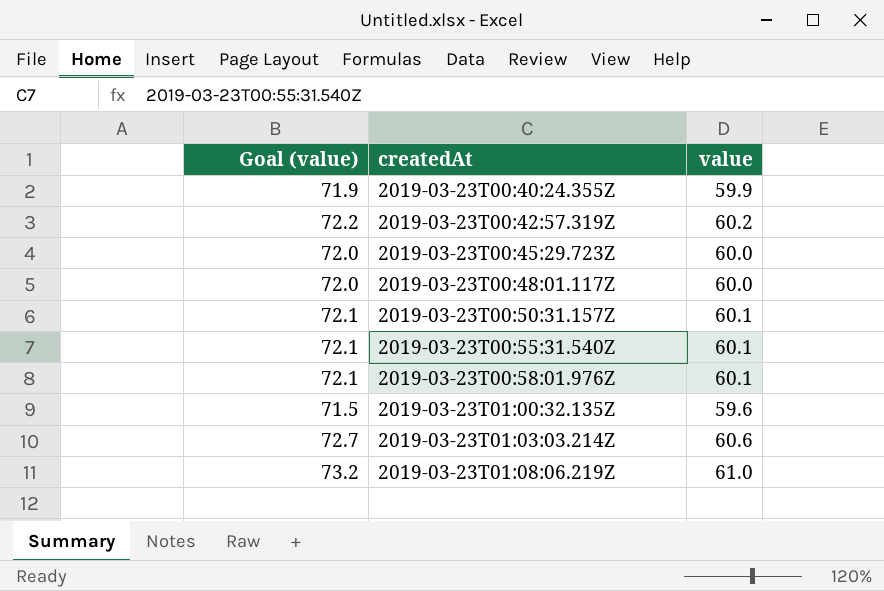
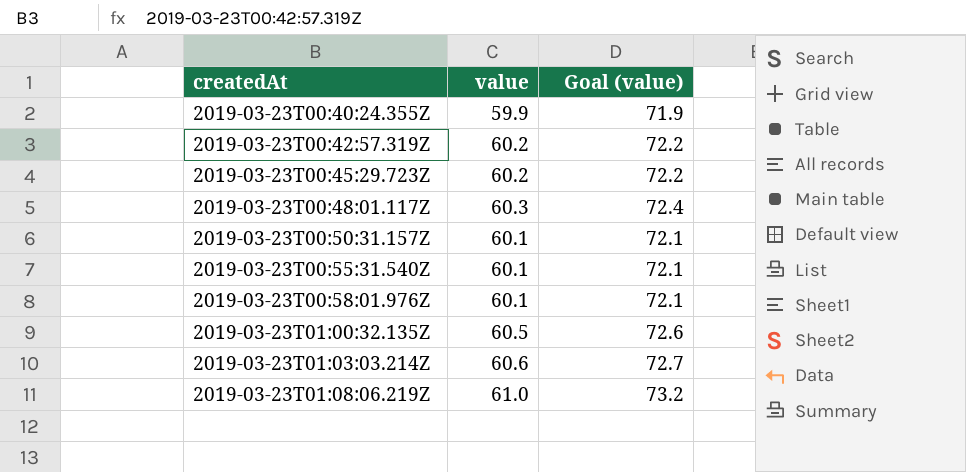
column Goal (value) | position: 1 -> 3
2019-03-23T00:45:29.723Z | value: 60.0 -> 60.2
2019-03-23T00:45:29.723Z | Goal (value): 72.0 -> 72.2
2019-03-23T00:48:01.117Z | value: 60.0 -> 60.3
2019-03-23T00:48:01.117Z | Goal (value): 72.0 -> 72.4
2019-03-23T01:00:32.135Z | value: 59.6 -> 60.5
2019-03-23T01:00:32.135Z | Goal (value): 71.5 -> 72.6

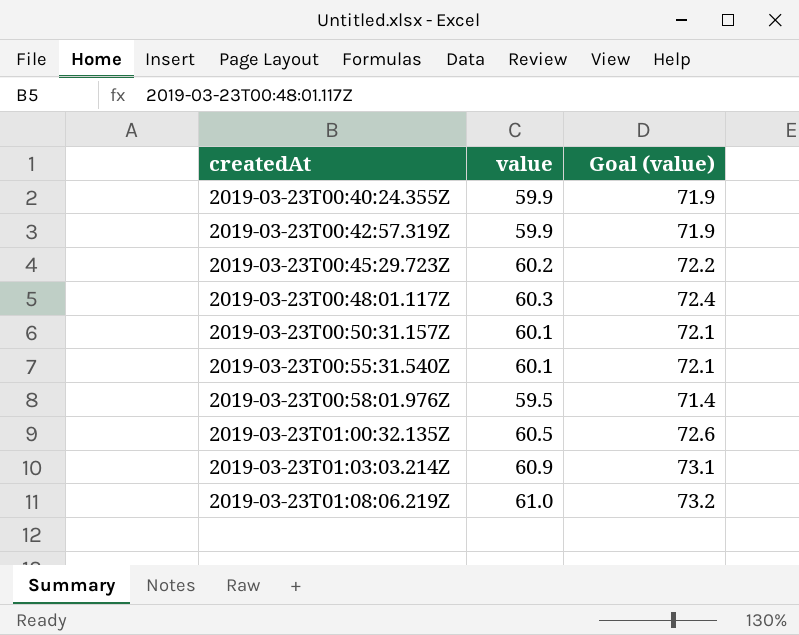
2019-03-23T00:42:57.319Z | value: 60.2 -> 59.9
2019-03-23T00:42:57.319Z | Goal (value): 72.2 -> 71.9
2019-03-23T00:58:01.976Z | value: 60.1 -> 59.5
2019-03-23T00:58:01.976Z | Goal (value): 72.1 -> 71.4
2019-03-23T01:03:03.214Z | value: 60.6 -> 60.9
2019-03-23T01:03:03.214Z | Goal (value): 72.7 -> 73.1

